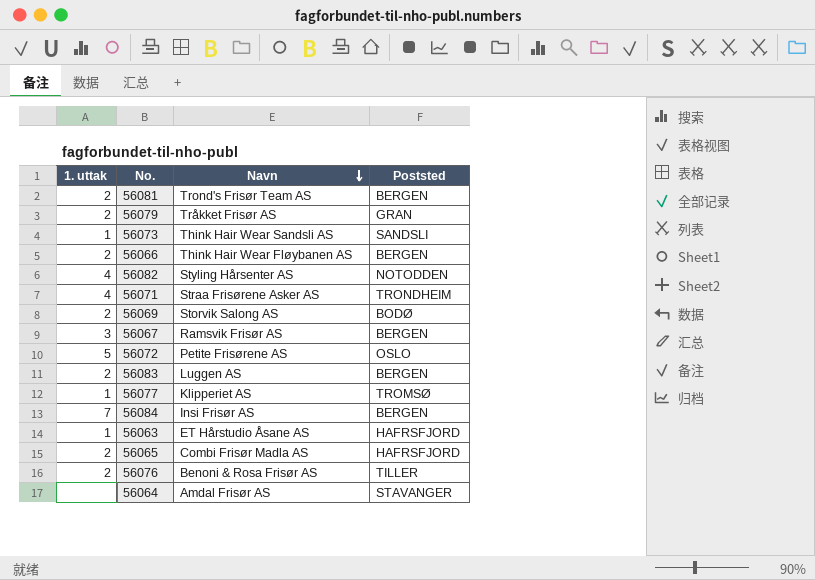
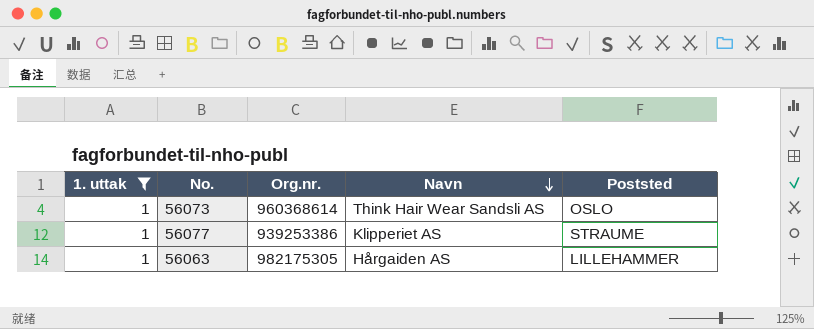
filter: none -> 1. uttak = 1
column Org.nr. | position: none -> 3
56073 | Poststed: SANDSLI -> OSLO
56077 | Poststed: TROMSØ -> STRAUME
56063 | Navn: ET Hårstudio Åsane AS -> Hårgaiden AS
56063 | Poststed: HAFRSFJORD -> LILLEHAMMER

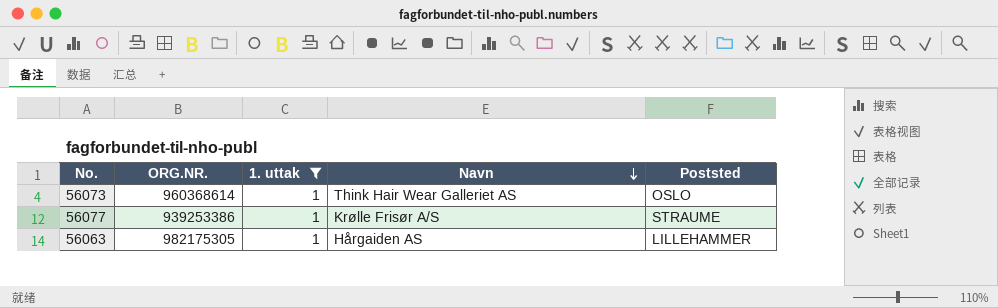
column name: Org.nr. -> ORG.NR.
column 1. uttak | position: 1 -> 3
56073 | Navn: Think Hair Wear Sandsli AS -> Think Hair Wear Galleriet AS
56077 | Navn: Klipperiet AS -> Krølle Frisør A/S

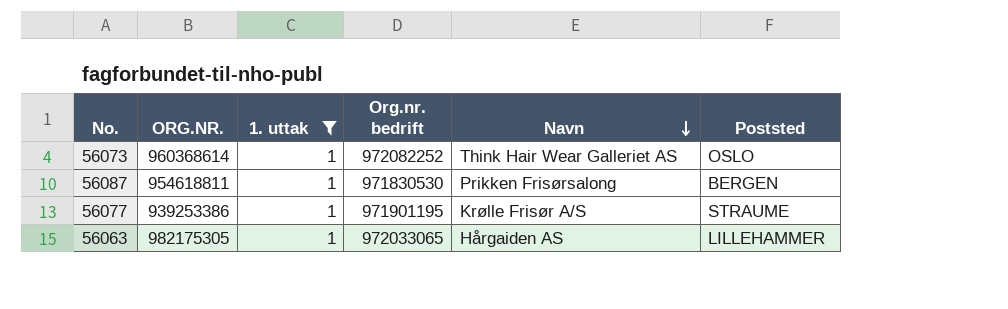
column Org.nr. bedrift | position: none -> 4
row 56087: none -> 954618811 | 1 | 971830530 | Prikken Frisørsalong | BERGEN

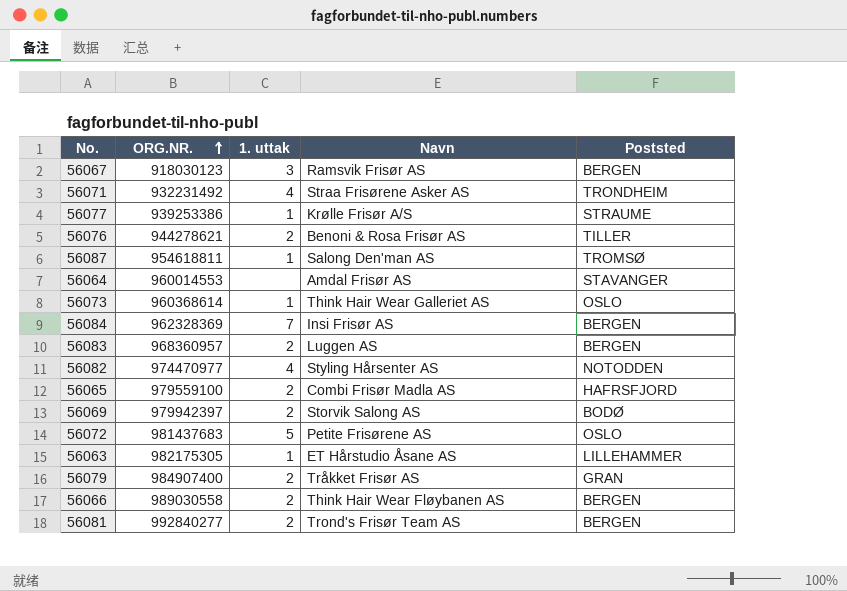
filter: 1. uttak = 1 -> none
row order: Navn descending -> ORG.NR. ascending
column Org.nr. bedrift | position: 4 -> none
56087 | Navn: Prikken Frisørsalong -> Salong Den'man AS
56087 | Poststed: BERGEN -> TROMSØ
56063 | Navn: Hårgaiden AS -> ET Hårstudio Åsane AS

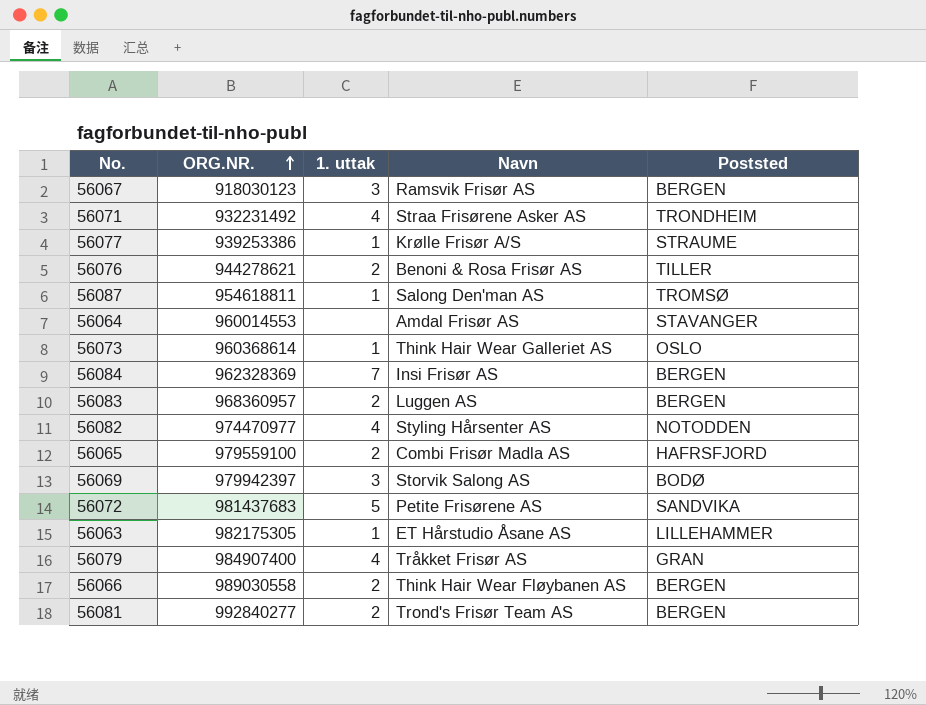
56069 | 1. uttak: 2 -> 3
56072 | Poststed: OSLO -> SANDVIKA
56079 | 1. uttak: 2 -> 4

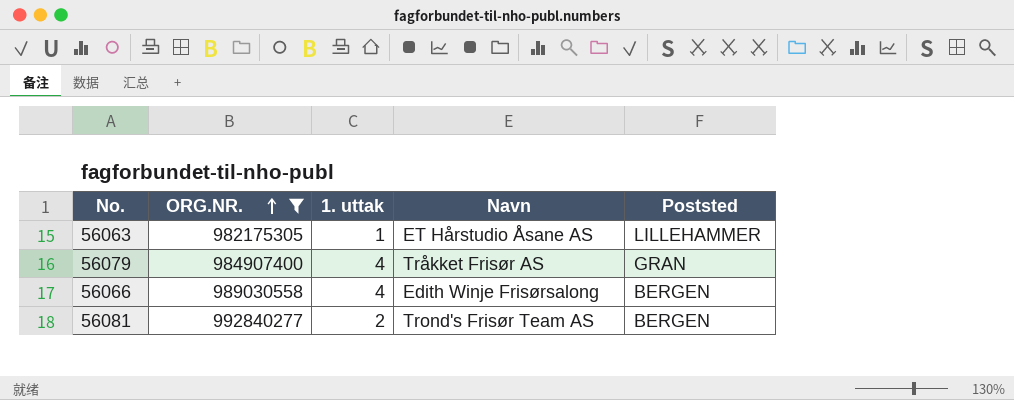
filter: none -> ORG.NR. >= 982175305
56066 | 1. uttak: 2 -> 4
56066 | Navn: Think Hair Wear Fløybanen AS -> Edith Winje Frisørsalong

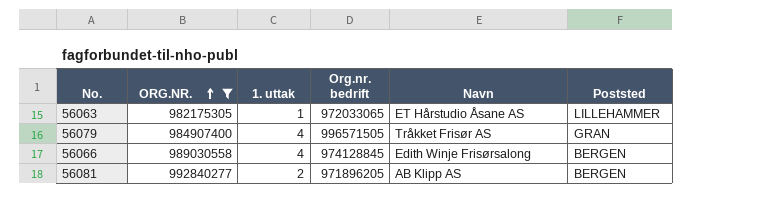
column Org.nr. bedrift | position: none -> 4
56081 | Navn: Trond's Frisør Team AS -> AB Klipp AS

